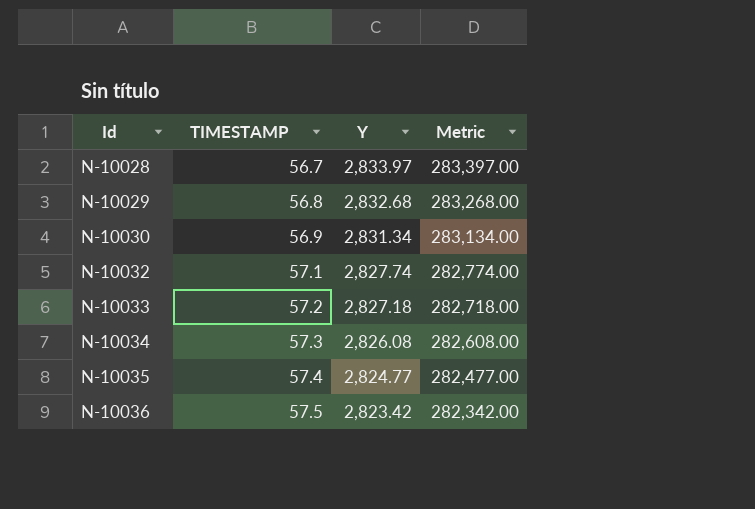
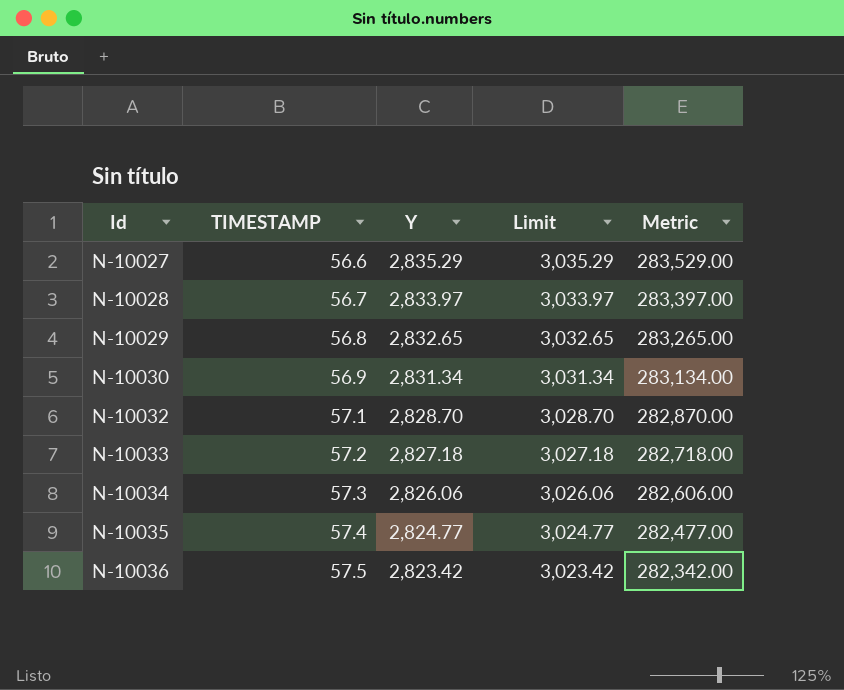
column Limit | formula: none -> [Y] + 200
row N-10027: none -> 56.6 | 2,835.29 | 3,035.29 | 283,529.00
N-10029 | Y: 2,832.68 -> 2,832.65
N-10029 | Metric: 283,268.00 -> 283,265.00
N-10032 | Y: 2,827.74 -> 2,828.70
N-10032 | Metric: 282,774.00 -> 282,870.00
N-10034 | Y: 2,826.08 -> 2,826.06
N-10034 | Metric: 282,608.00 -> 282,606.00

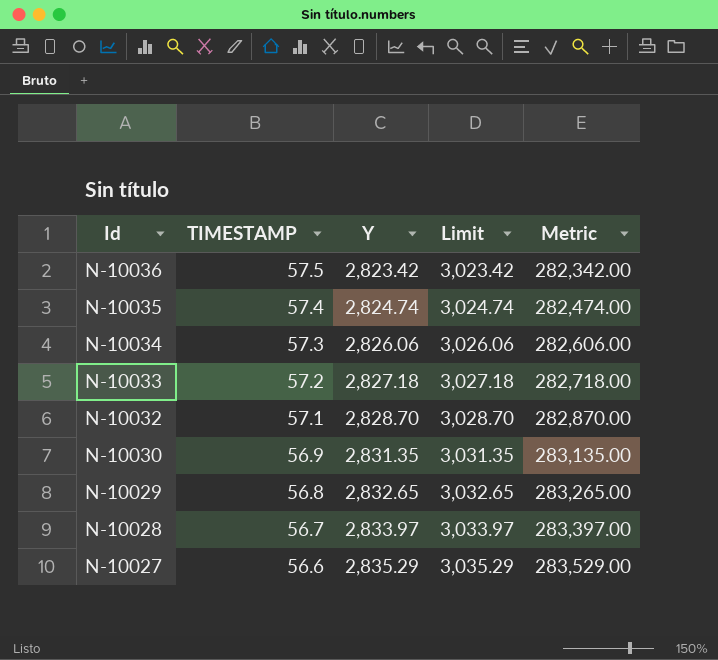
row order: Id ascending -> Id descending
N-10035 | Y: 2,824.77 -> 2,824.74
N-10035 | Limit: 3,024.77 -> 3,024.74
N-10035 | Metric: 282,477.00 -> 282,474.00
N-10030 | Y: 2,831.34 -> 2,831.35
N-10030 | Limit: 3,031.34 -> 3,031.35
N-10030 | Metric: 283,134.00 -> 283,135.00

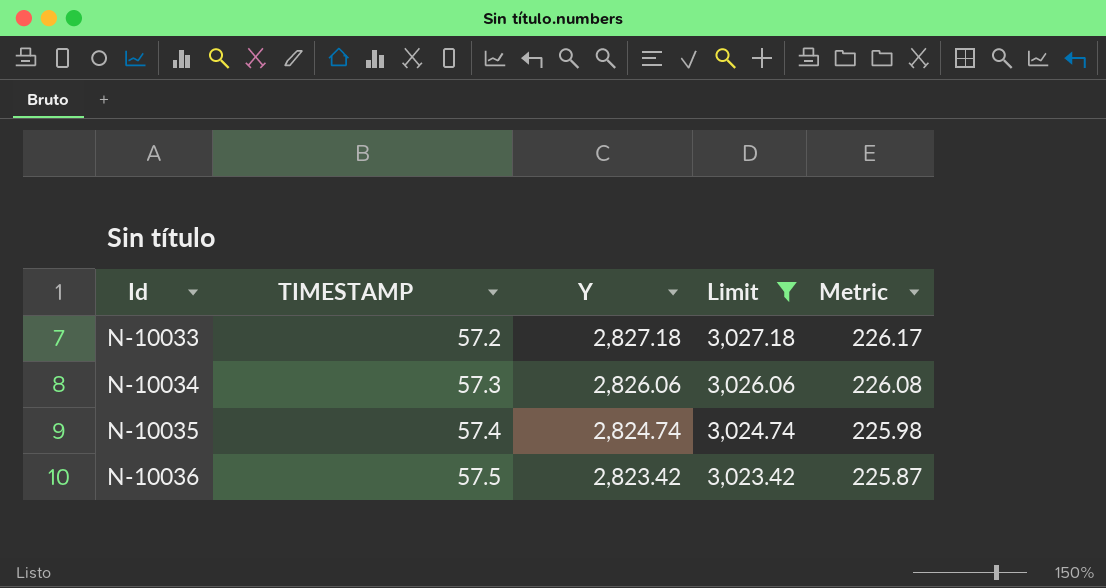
filter: none -> Limit <= 3,027.18
row order: Id descending -> Id ascending
column Metric | formula: [Y] * 100 -> [Y] * 0.08

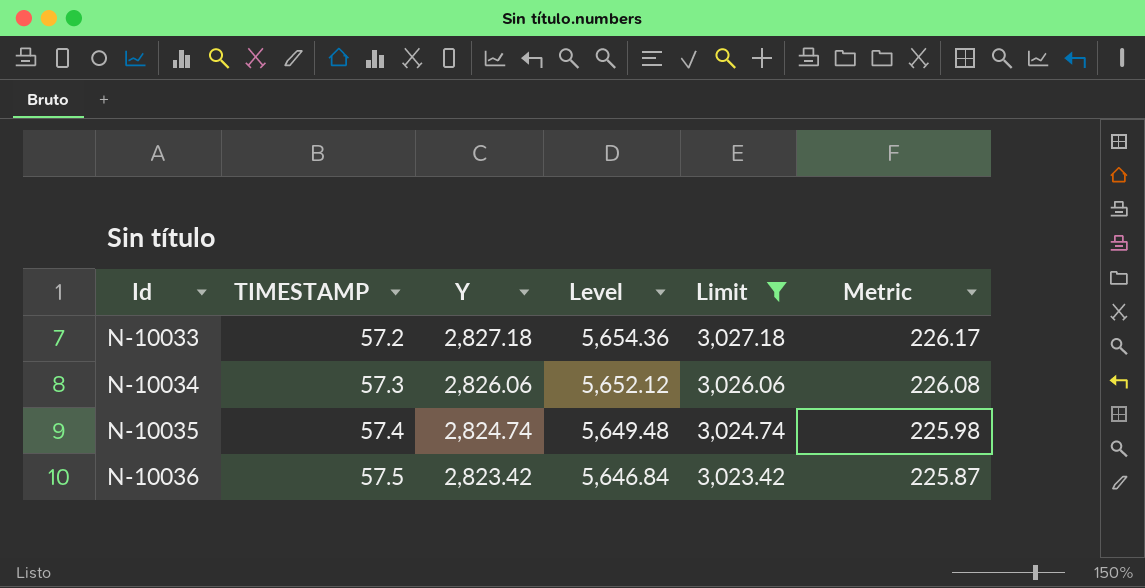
column Level | formula: none -> [Y] * 2

